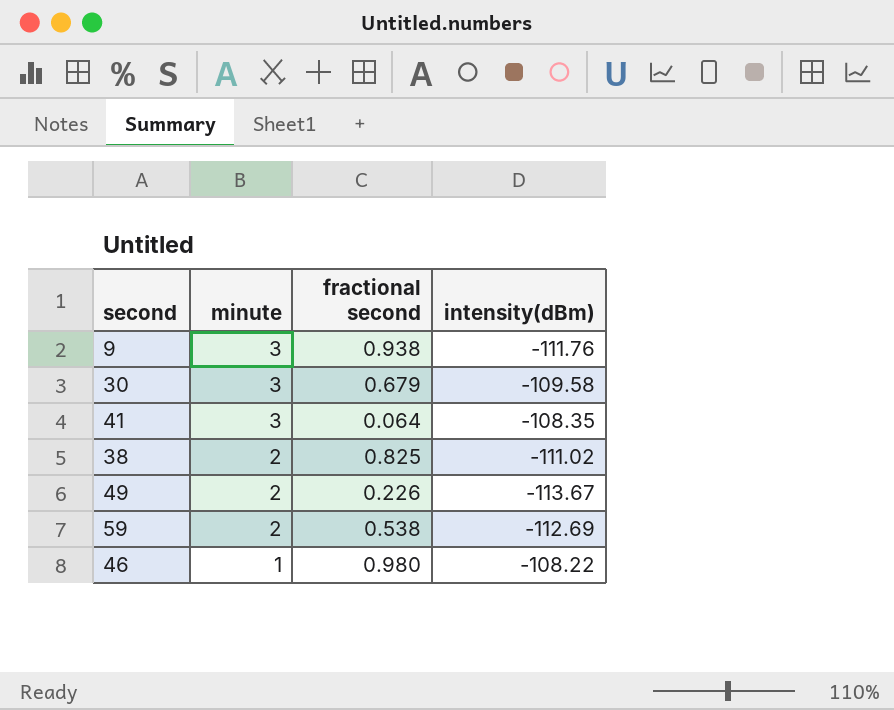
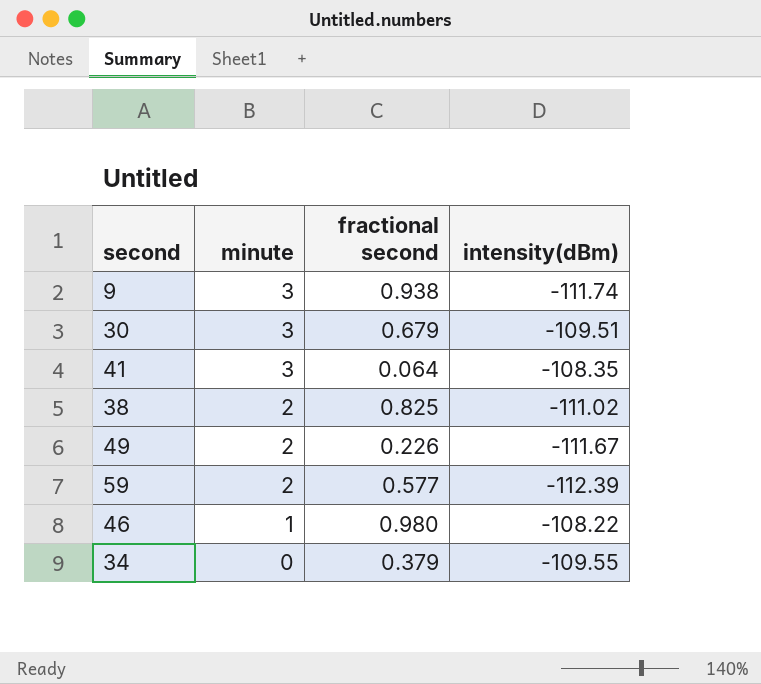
9 | intensity(dBm): -111.76 -> -111.74
30 | intensity(dBm): -109.58 -> -109.51
49 | intensity(dBm): -113.67 -> -111.67
59 | fractional second: 0.538 -> 0.577
59 | intensity(dBm): -112.69 -> -112.39
row 34: none -> 0 | 0.379 | -109.55

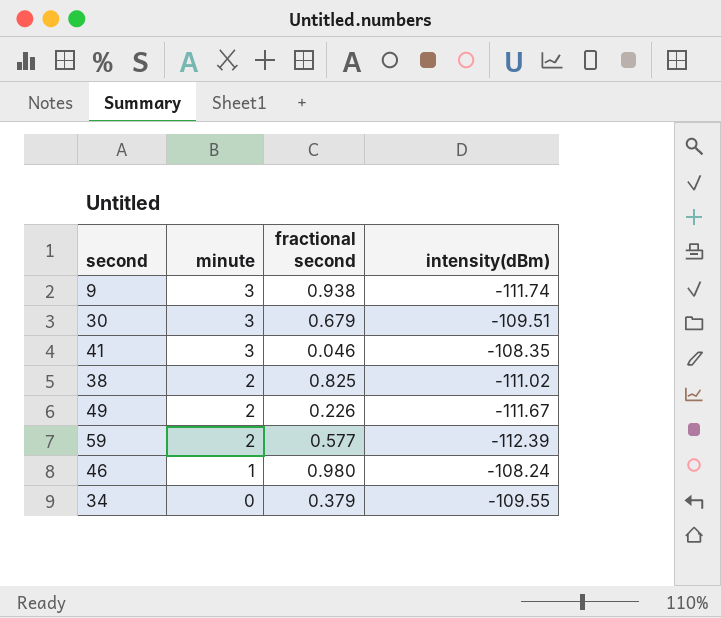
41 | fractional second: 0.064 -> 0.046
46 | intensity(dBm): -108.22 -> -108.24

